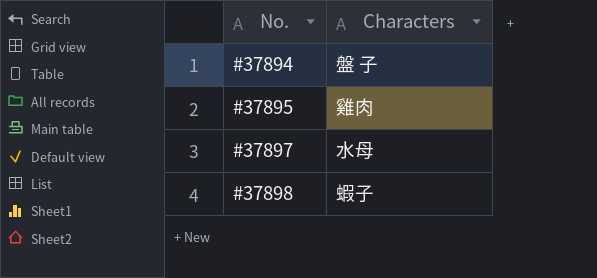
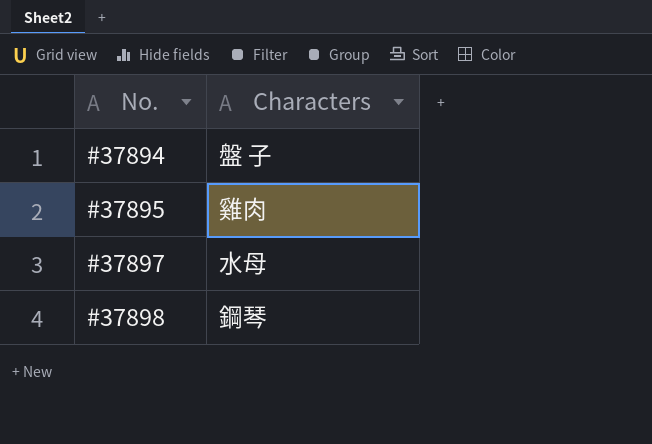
#37898 | Characters: 蝦子 -> 鋼琴

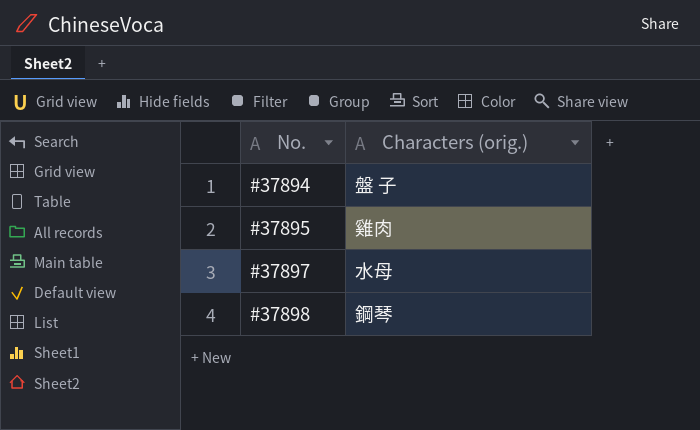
column name: Characters -> Characters (orig.)

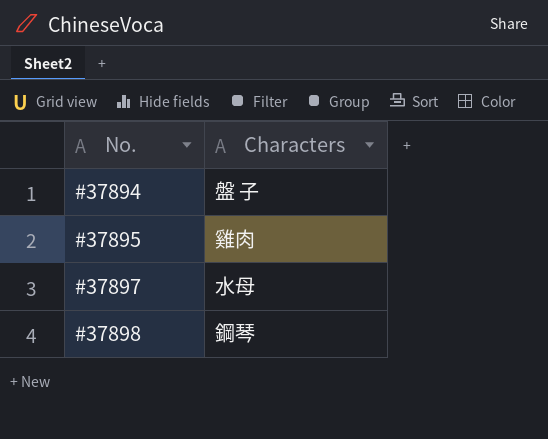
column name: Characters (orig.) -> Characters

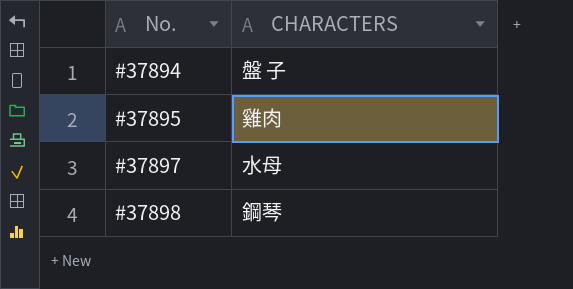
column name: Characters -> CHARACTERS

